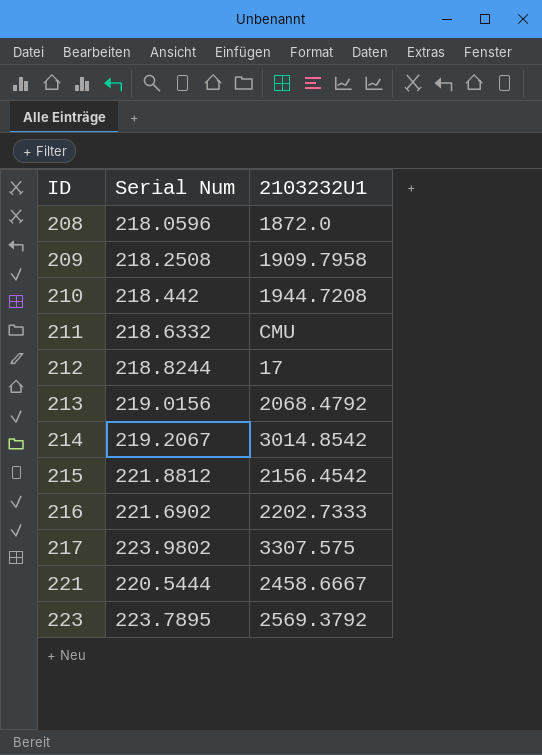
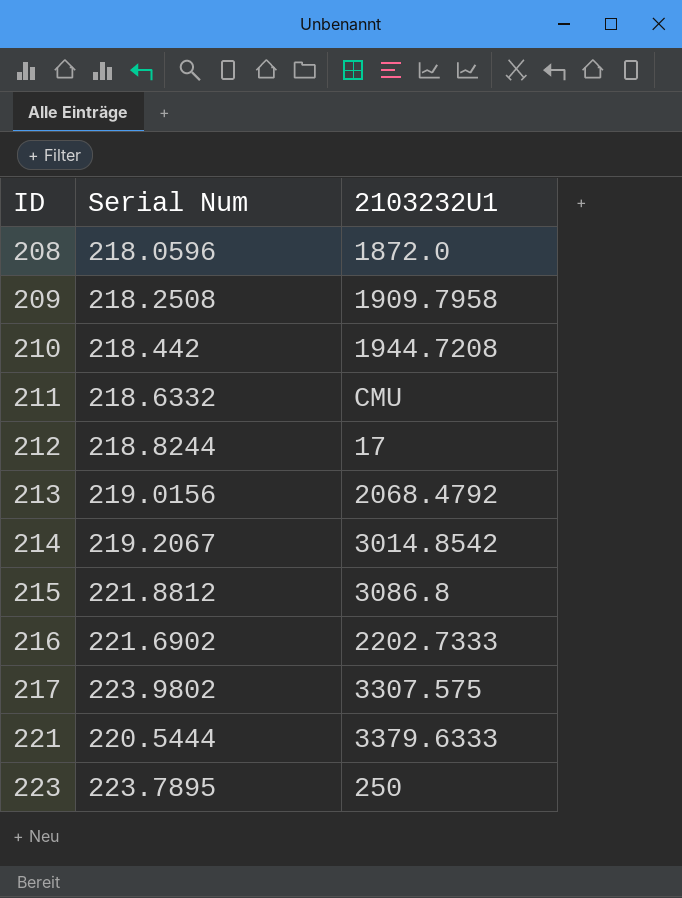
215 | 2103232U1: 2156.4542 -> 3086.8
221 | 2103232U1: 2458.6667 -> 3379.6333
223 | 2103232U1: 2569.3792 -> 250

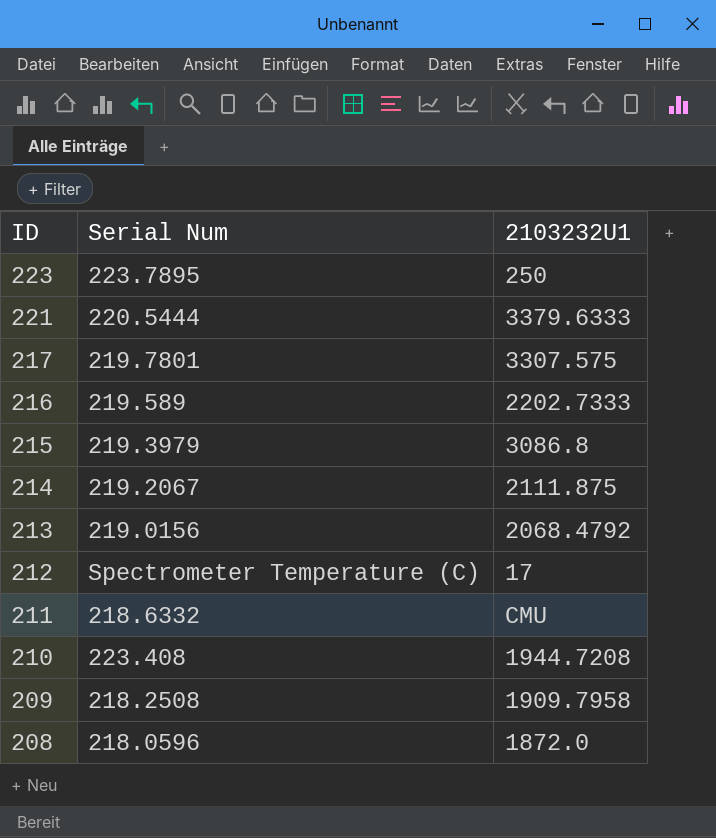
row order: ID ascending -> ID descending
217 | Serial Num: 223.9802 -> 219.7801
216 | Serial Num: 221.6902 -> 219.589
215 | Serial Num: 221.8812 -> 219.3979
214 | 2103232U1: 3014.8542 -> 2111.875
212 | Serial Num: 218.8244 -> Spectrometer Temperature (C)
210 | Serial Num: 218.442 -> 223.408

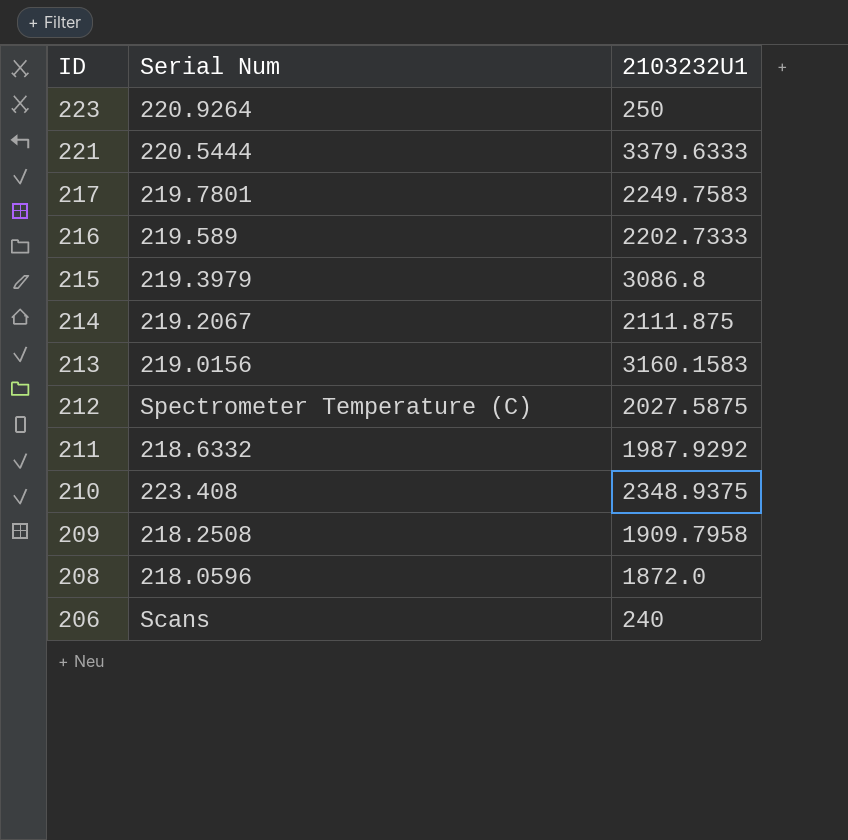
223 | Serial Num: 223.7895 -> 220.9264
217 | 2103232U1: 3307.575 -> 2249.7583
213 | 2103232U1: 2068.4792 -> 3160.1583
212 | 2103232U1: 17 -> 2027.5875
211 | 2103232U1: CMU -> 1987.9292
210 | 2103232U1: 1944.7208 -> 2348.9375
row 206: none -> Scans | 240

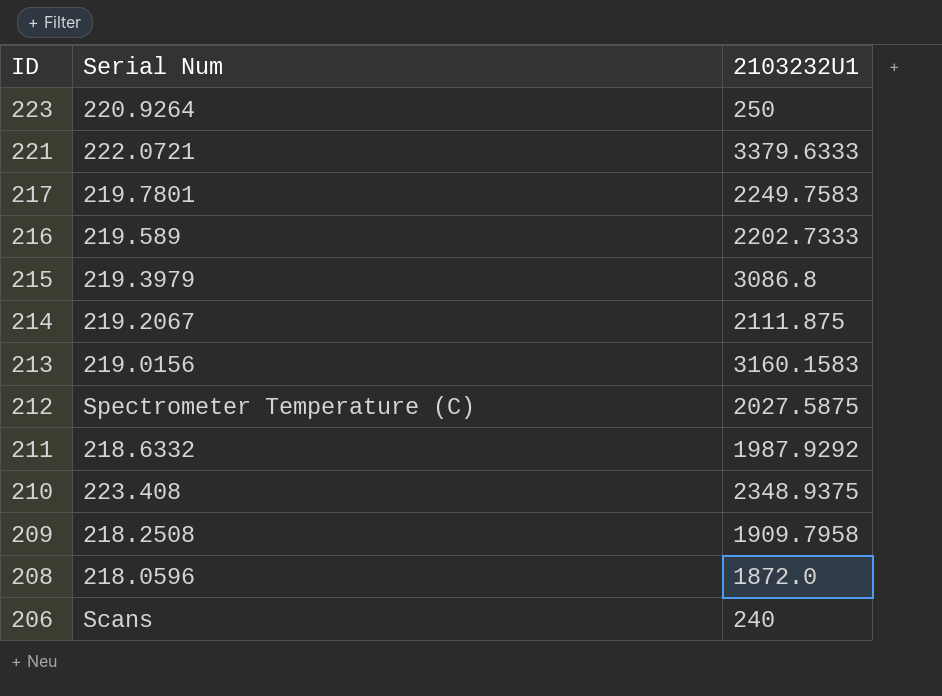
221 | Serial Num: 220.5444 -> 222.0721

